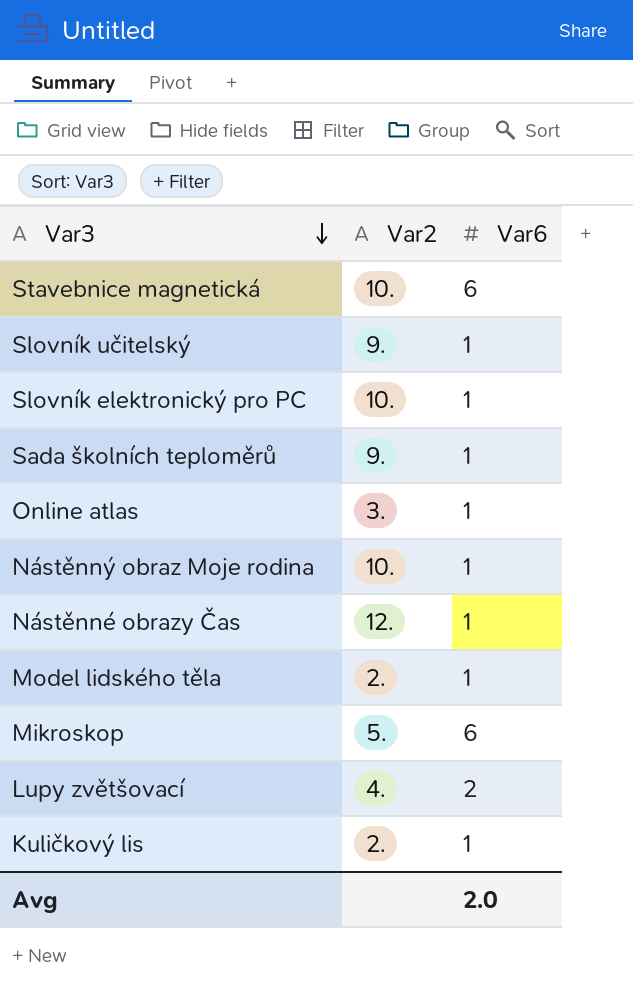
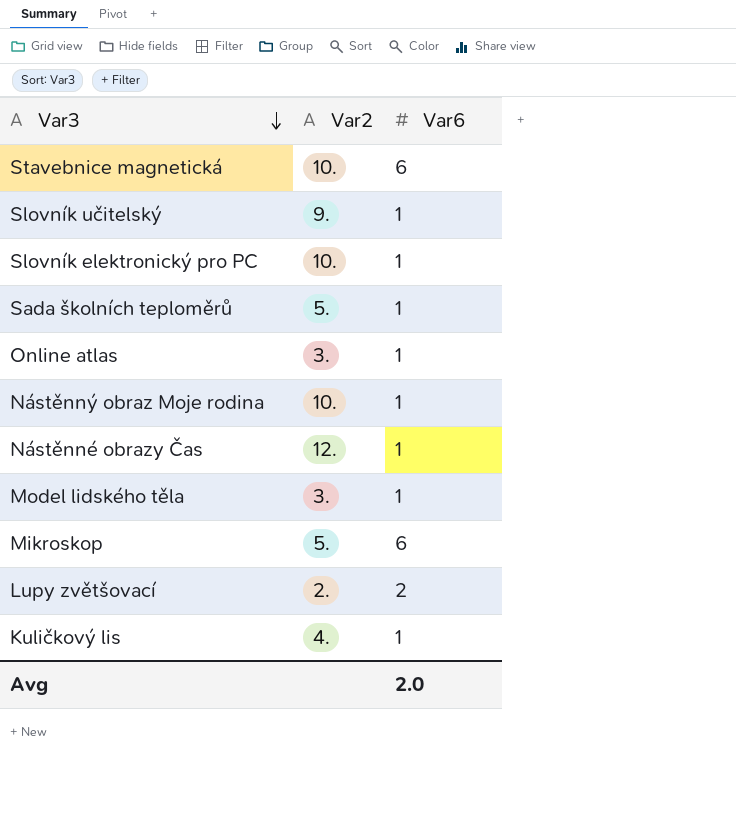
Sada školních teploměrů | Var2: 9. -> 5.
Model lidského těla | Var2: 2. -> 3.
Lupy zvětšovací | Var2: 4. -> 2.
Kuličkový lis | Var2: 2. -> 4.

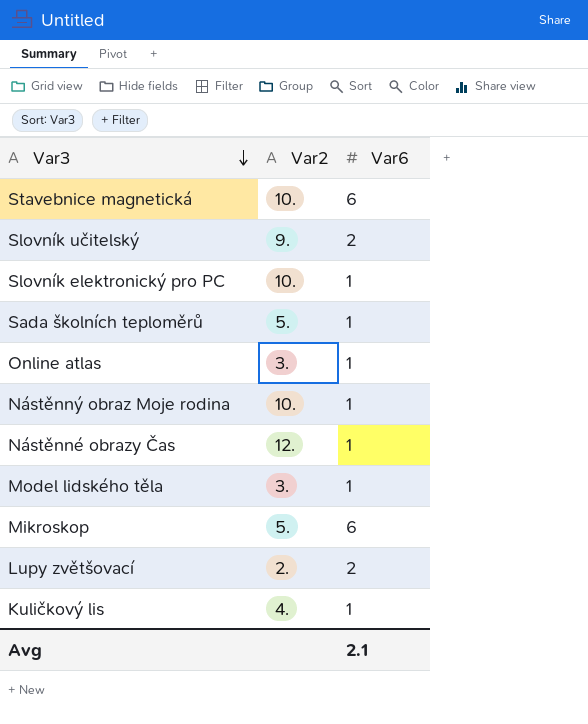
Slovník učitelský | Var6: 1 -> 2
Avg | Var6: 2.0 -> 2.1

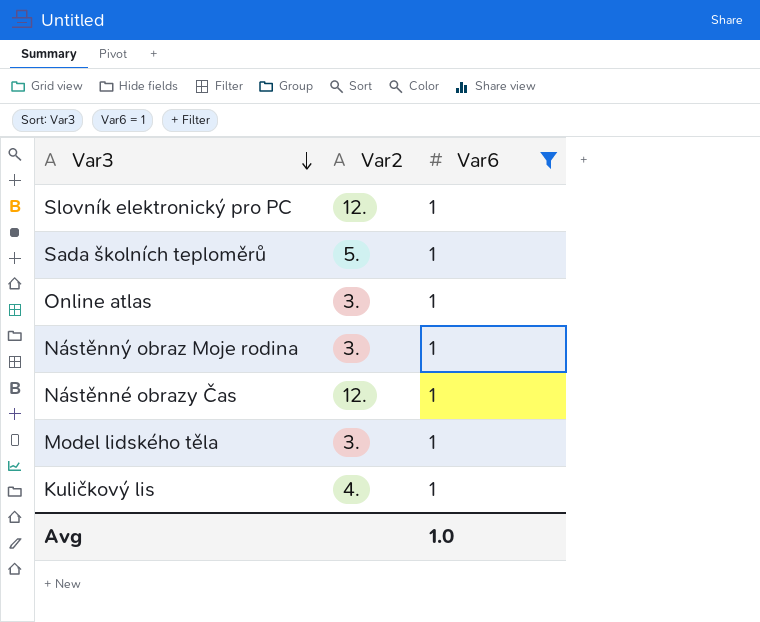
filter: none -> Var6 = 1
Slovník elektronický pro PC | Var2: 10. -> 12.
Nástěnný obraz Moje rodina | Var2: 10. -> 3.
Avg | Var6: 2.1 -> 1.0

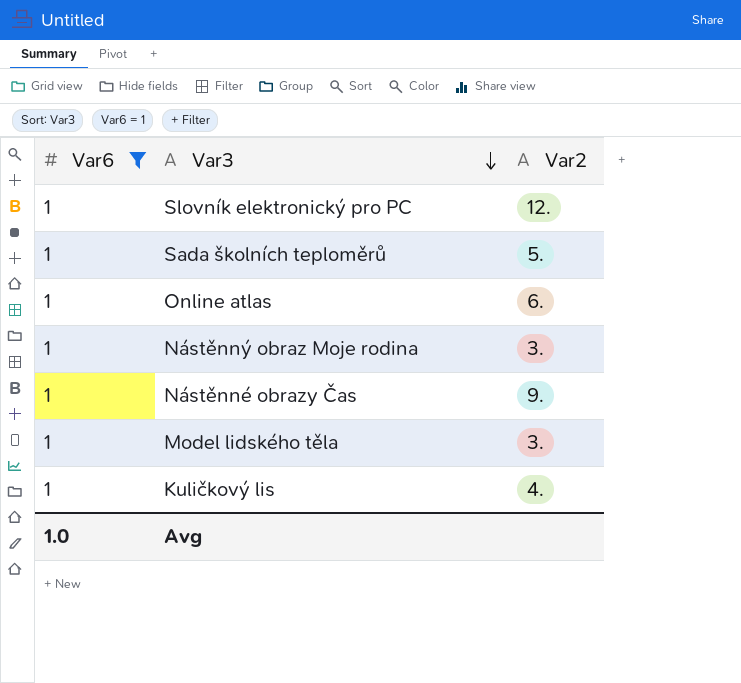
column Var6 | position: 3 -> 1
Online atlas | Var2: 3. -> 6.
Nástěnné obrazy Čas | Var2: 12. -> 9.

